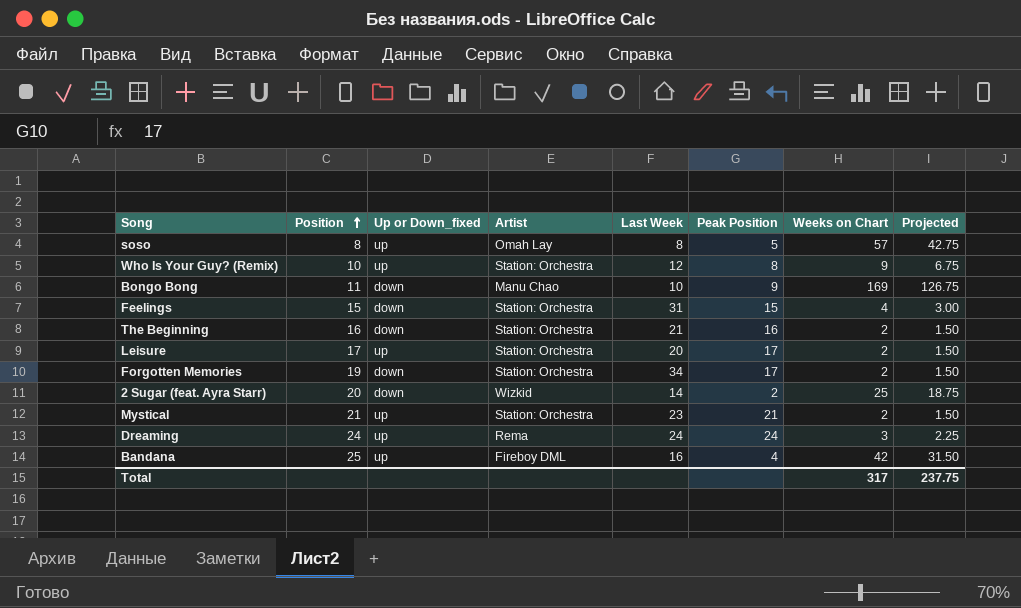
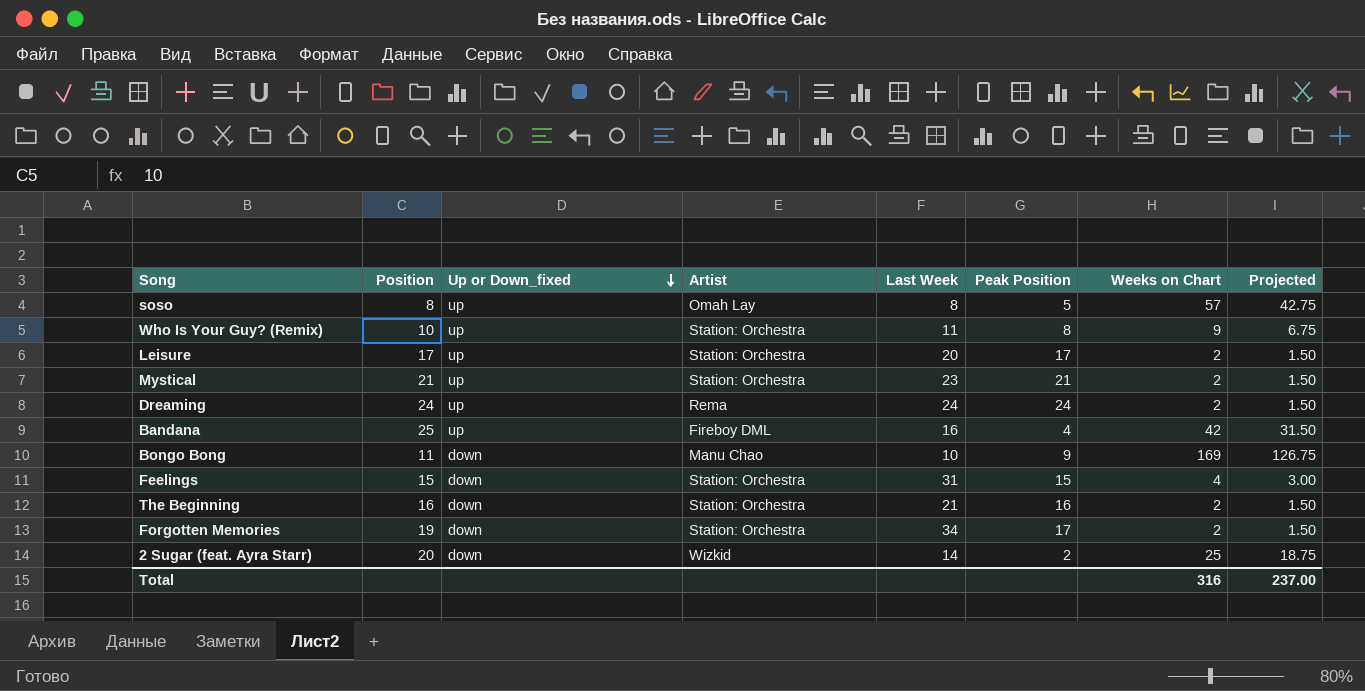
row order: Position ascending -> Up or Down_fixed descending
Who Is Your Guy? (Remix) | Last Week: 12 -> 11
Dreaming | Weeks on Chart: 3 -> 2
Dreaming | Projected: 2.25 -> 1.50
Total | Weeks on Chart: 317 -> 316
Total | Projected: 237.75 -> 237.00

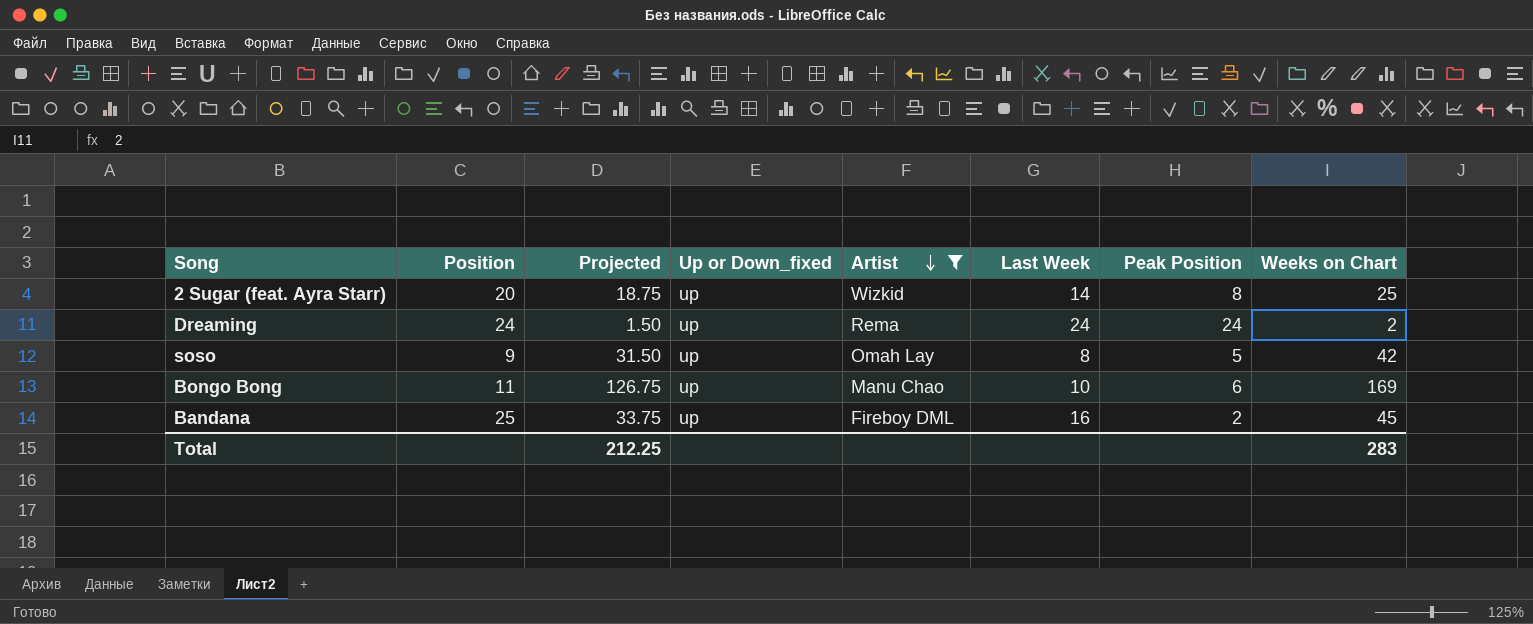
filter: none -> Artist != Station: Orchestra
row order: Up or Down_fixed descending -> Artist descending
column Projected | position: 8 -> 3
2 Sugar (feat. Ayra Starr) | Up or Down_fixed: down -> up
2 Sugar (feat. Ayra Starr) | Peak Position: 2 -> 8
soso | Position: 8 -> 9
soso | Projected: 42.75 -> 31.50
soso | Weeks on Chart: 57 -> 42
Bongo Bong | Up or Down_fixed: down -> up
Bongo Bong | Peak Position: 9 -> 6
Bandana | Projected: 31.50 -> 33.75
Bandana | Peak Position: 4 -> 2
Bandana | Weeks on Chart: 42 -> 45
Total | Projected: 237.00 -> 212.25
Total | Weeks on Chart: 316 -> 283

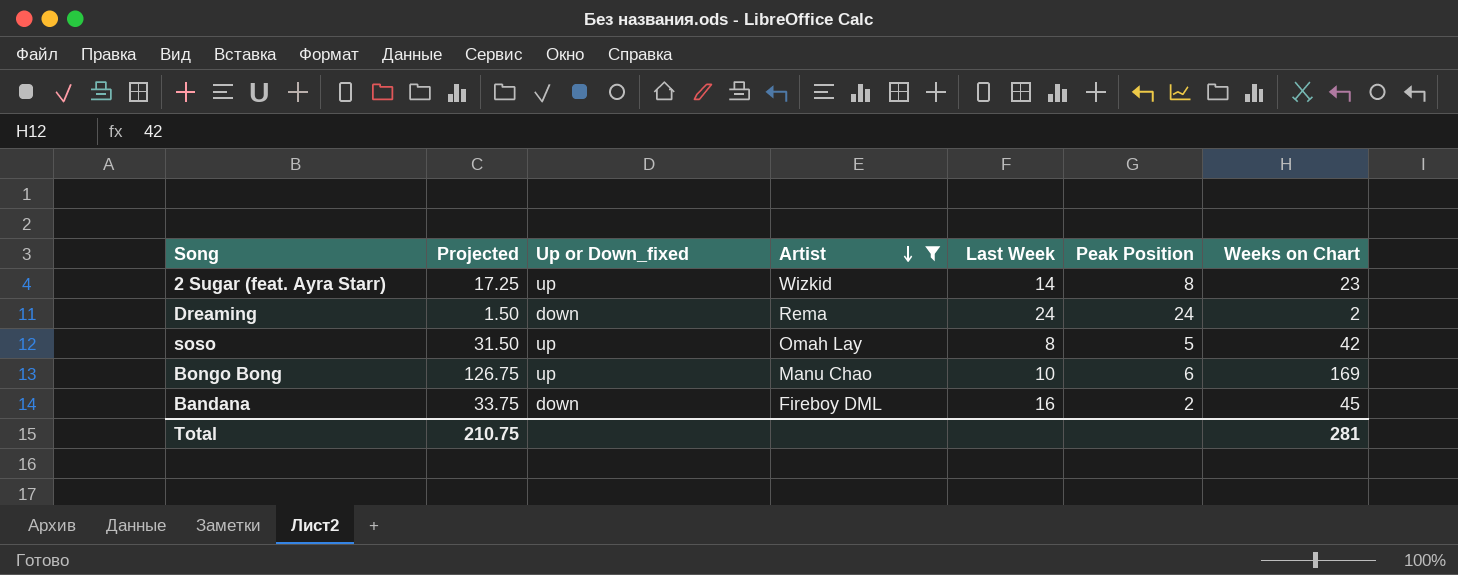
column Position | position: 2 -> none
2 Sugar (feat. Ayra Starr) | Projected: 18.75 -> 17.25
2 Sugar (feat. Ayra Starr) | Weeks on Chart: 25 -> 23
Dreaming | Up or Down_fixed: up -> down
Bandana | Up or Down_fixed: up -> down
Total | Projected: 212.25 -> 210.75
Total | Weeks on Chart: 283 -> 281

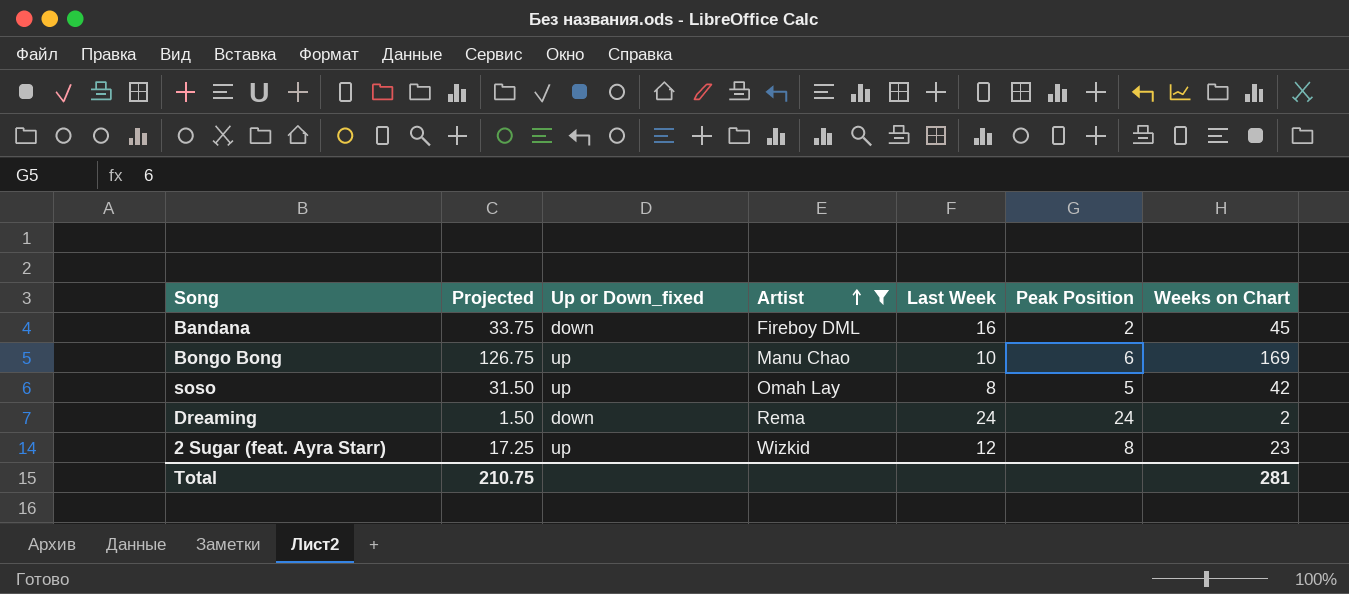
row order: Artist descending -> Artist ascending
2 Sugar (feat. Ayra Starr) | Last Week: 14 -> 12

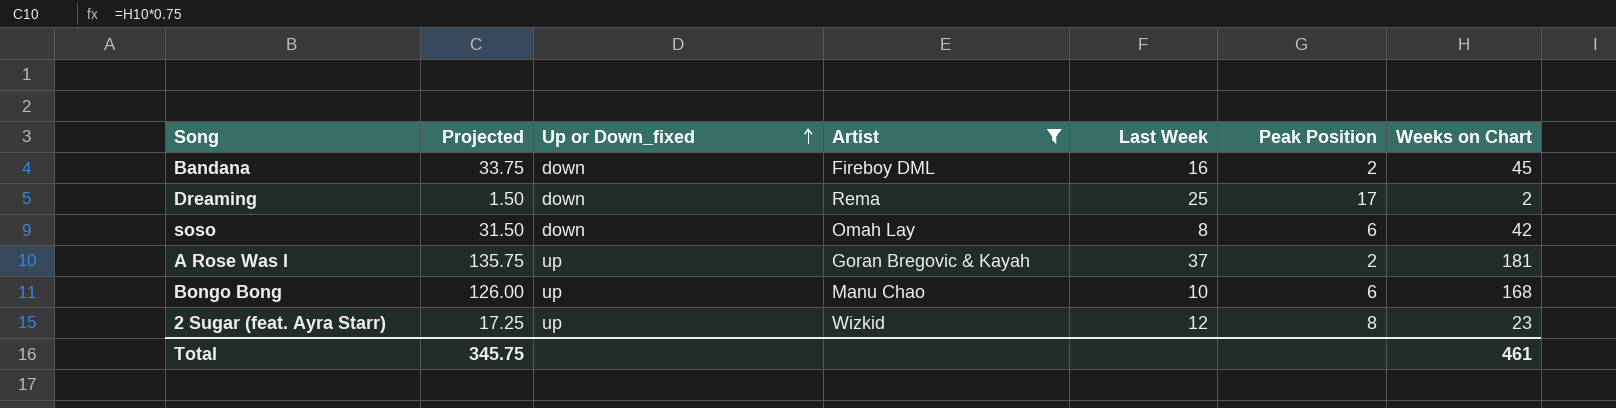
row order: Artist ascending -> Up or Down_fixed ascending
Dreaming | Last Week: 24 -> 25
Dreaming | Peak Position: 24 -> 17
soso | Up or Down_fixed: up -> down
soso | Peak Position: 5 -> 6
row A Rose Was I: none -> 135.75 | up | Goran Bregovic & Kayah | 37 | 2 | 181
Bongo Bong | Projected: 126.75 -> 126.00
Bongo Bong | Weeks on Chart: 169 -> 168
Total | Projected: 210.75 -> 345.75
Total | Weeks on Chart: 281 -> 461

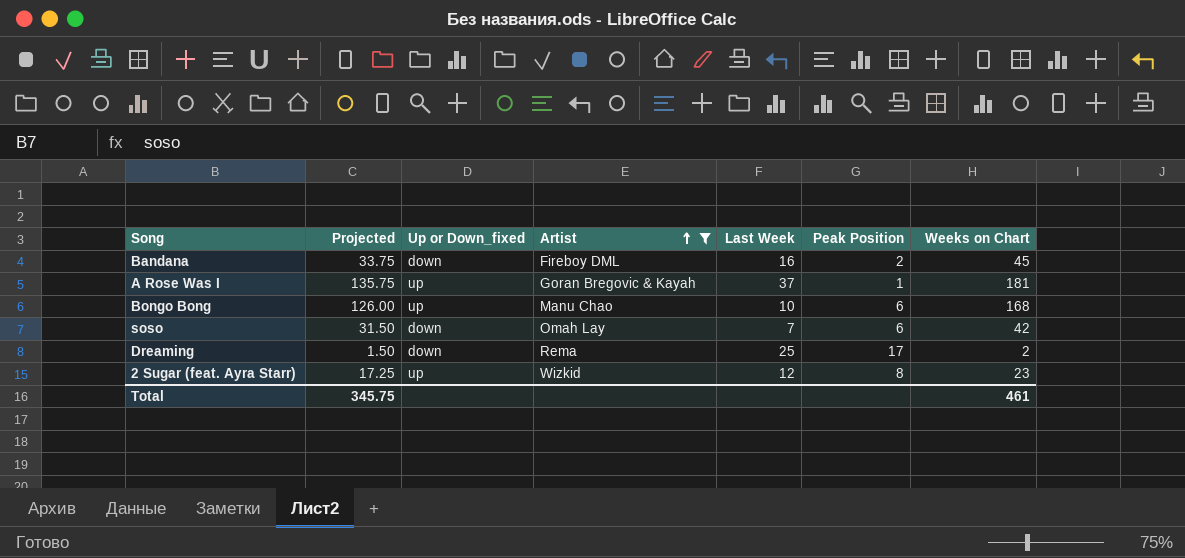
row order: Up or Down_fixed ascending -> Artist ascending
A Rose Was I | Peak Position: 2 -> 1
soso | Last Week: 8 -> 7

